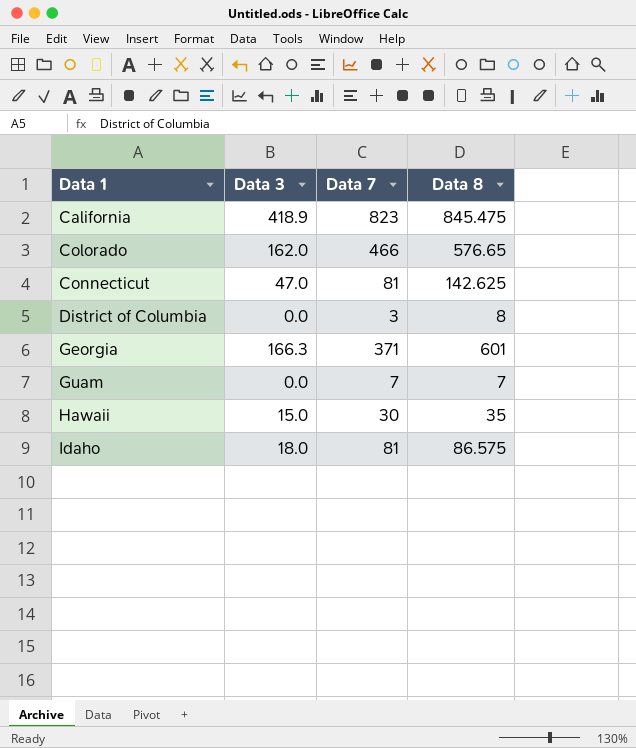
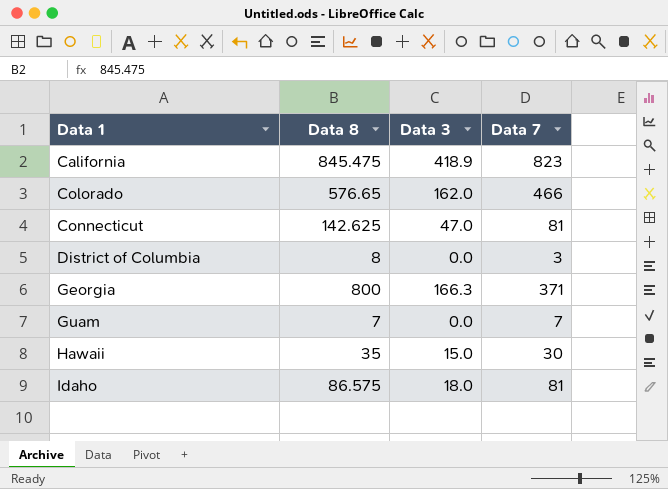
column Data 8 | position: 4 -> 2
Georgia | Data 8: 601 -> 800

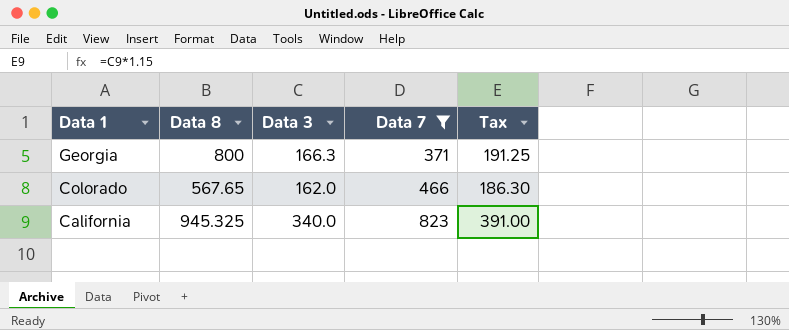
filter: none -> Data 7 >= 371
row order: Data 1 ascending -> Data 1 descending
column Tax | formula: none -> [Data 3] * 1.15
Colorado | Data 8: 576.65 -> 567.65
California | Data 8: 845.475 -> 945.325
California | Data 3: 418.9 -> 340.0

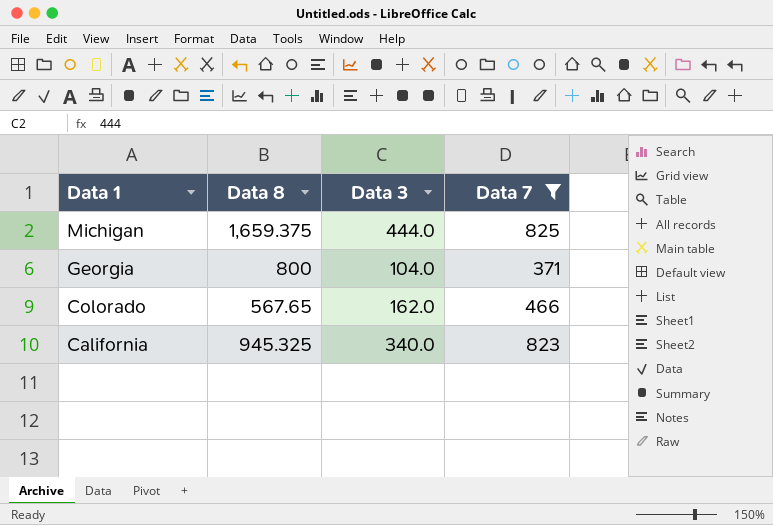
column Tax | formula: [Data 3] * 1.15 -> none
row Michigan: none -> 1,659.375 | 444.0 | 825
Georgia | Data 3: 166.3 -> 104.0

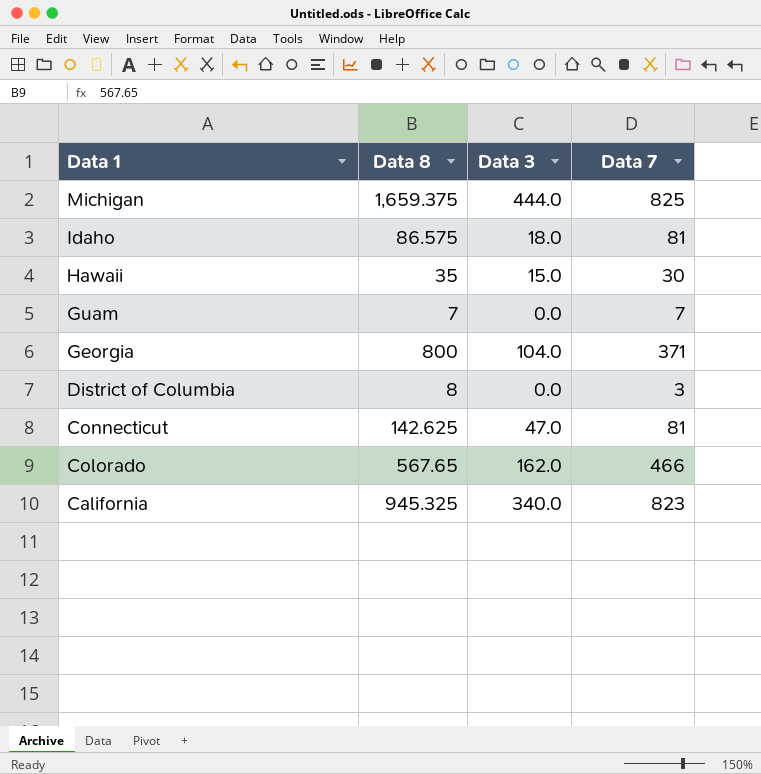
filter: Data 7 >= 371 -> none

